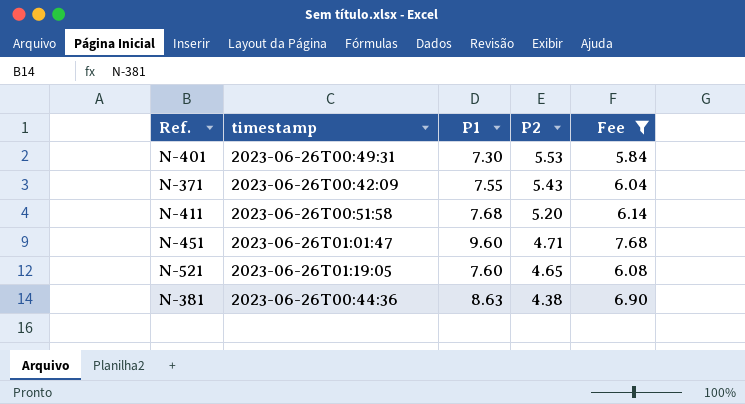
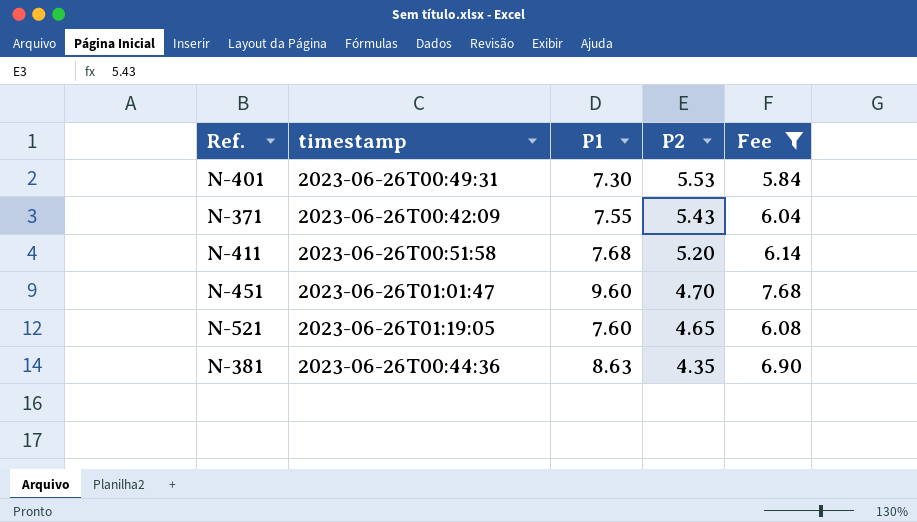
N-451 | P2: 4.71 -> 4.70
N-381 | P2: 4.38 -> 4.35

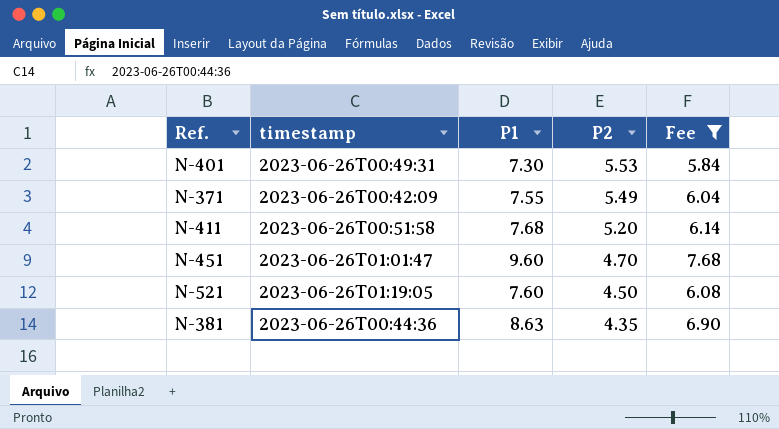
N-371 | P2: 5.43 -> 5.49
N-521 | P2: 4.65 -> 4.50

